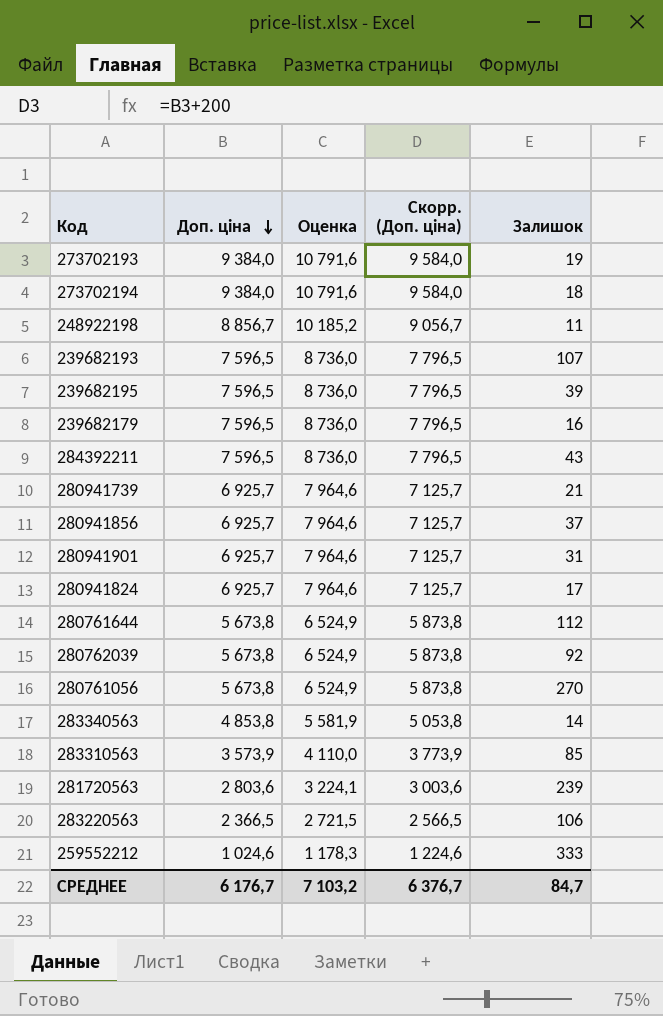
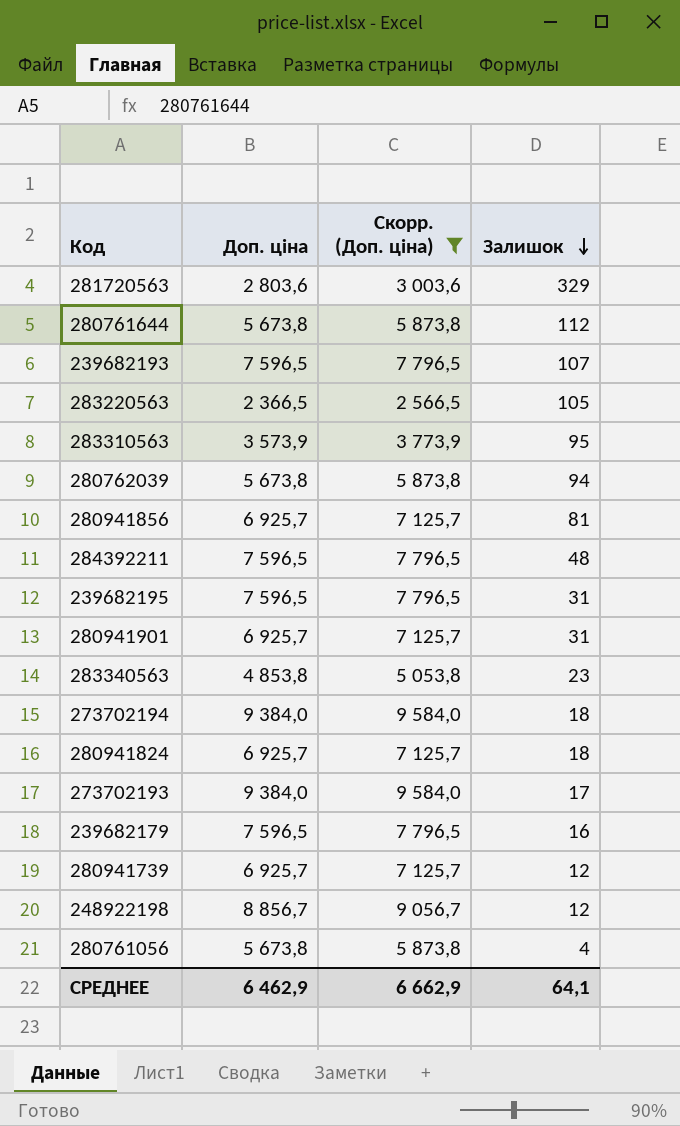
filter: none -> Скорр. (Доп. ціна) != 1 224,6
row order: Доп. ціна descending -> Залишок descending
column Оценка | formula: [Доп. ціна] * 1,15 -> none
281720563 | Залишок: 239 -> 329
283220563 | Залишок: 106 -> 105
283310563 | Залишок: 85 -> 95
280762039 | Залишок: 92 -> 94
280941856 | Залишок: 37 -> 81
284392211 | Залишок: 43 -> 48
239682195 | Залишок: 39 -> 31
283340563 | Залишок: 14 -> 23
280941824 | Залишок: 17 -> 18
273702193 | Залишок: 19 -> 17
280941739 | Залишок: 21 -> 12
248922198 | Залишок: 11 -> 12
280761056 | Залишок: 270 -> 4
СРЕДНЕЕ | Доп. ціна: 6 176,7 -> 6 462,9
СРЕДНЕЕ | Скорр. (Доп. ціна): 6 376,7 -> 6 662,9
СРЕДНЕЕ | Залишок: 84,7 -> 64,1

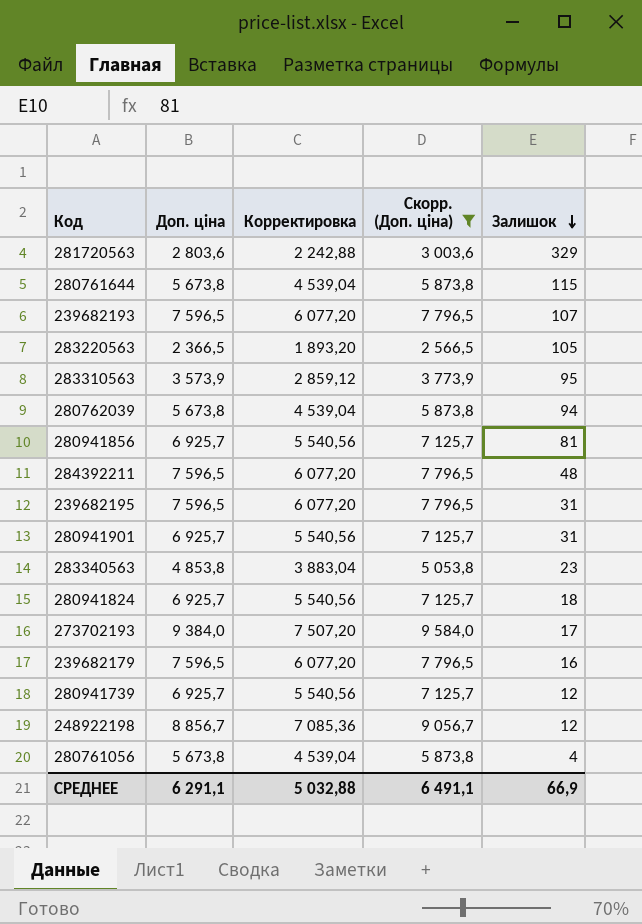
column Корректировка | formula: none -> [Доп. ціна] * 0,8
row 273702194: 9 384,0 | 9 584,0 | 18 -> none
280761644 | Залишок: 112 -> 115
СРЕДНЕЕ | Доп. ціна: 6 462,9 -> 6 291,1
СРЕДНЕЕ | Скорр. (Доп. ціна): 6 662,9 -> 6 491,1
СРЕДНЕЕ | Залишок: 64,1 -> 66,9

